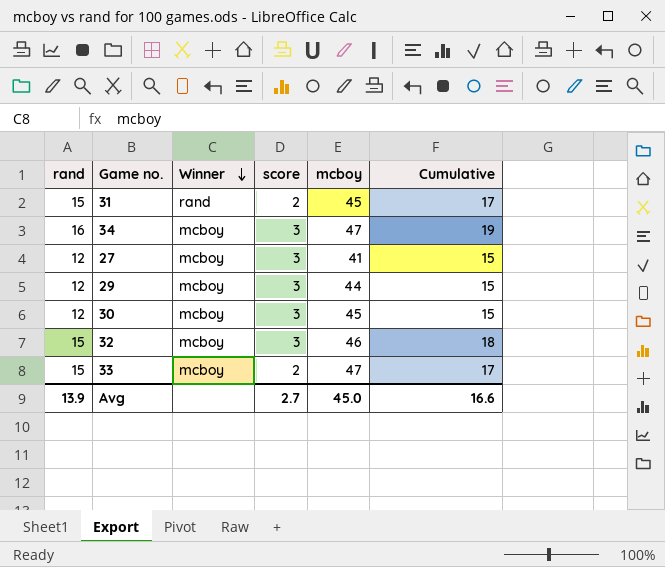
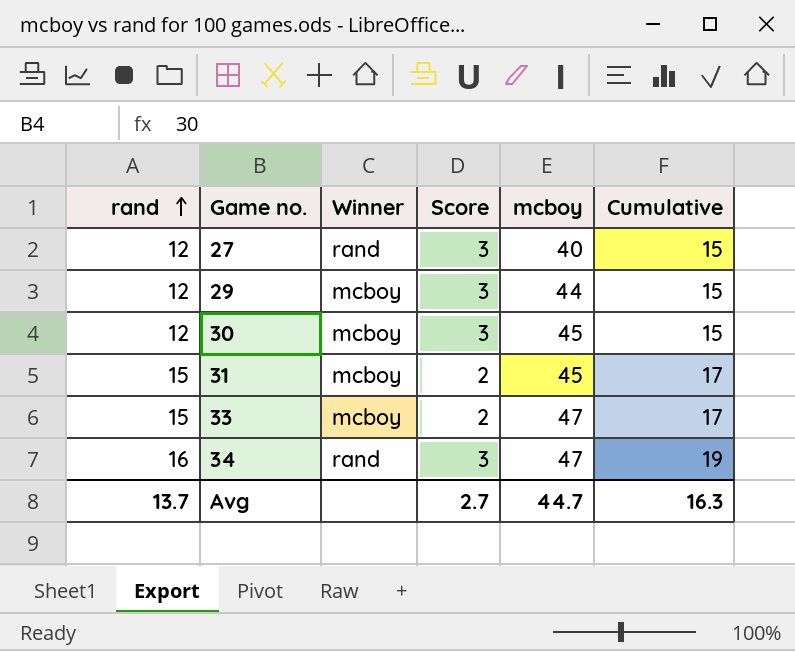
row order: Winner descending -> rand ascending
column name: score -> Score
row 32: 15 | mcboy | 3 | 46 | 18 -> none
27 | Winner: mcboy -> rand
27 | mcboy: 41 -> 40
31 | Winner: rand -> mcboy
34 | Winner: mcboy -> rand
Avg | rand: 13.9 -> 13.7
Avg | mcboy: 45.0 -> 44.7
Avg | Cumulative: 16.6 -> 16.3

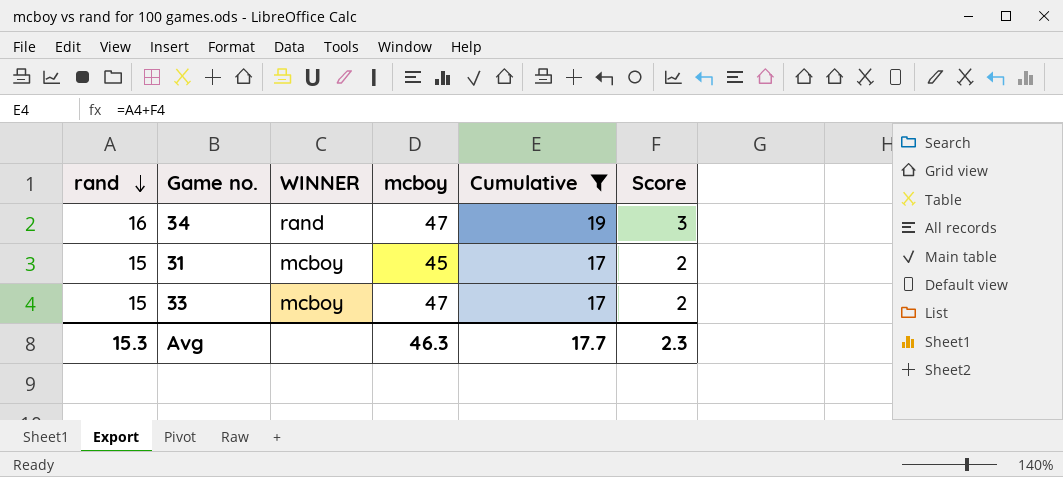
filter: none -> Cumulative != 15
row order: rand ascending -> rand descending
column name: Winner -> WINNER
column Score | position: 4 -> 6
Avg | rand: 13.7 -> 15.3
Avg | mcboy: 44.7 -> 46.3
Avg | Cumulative: 16.3 -> 17.7
Avg | Score: 2.7 -> 2.3

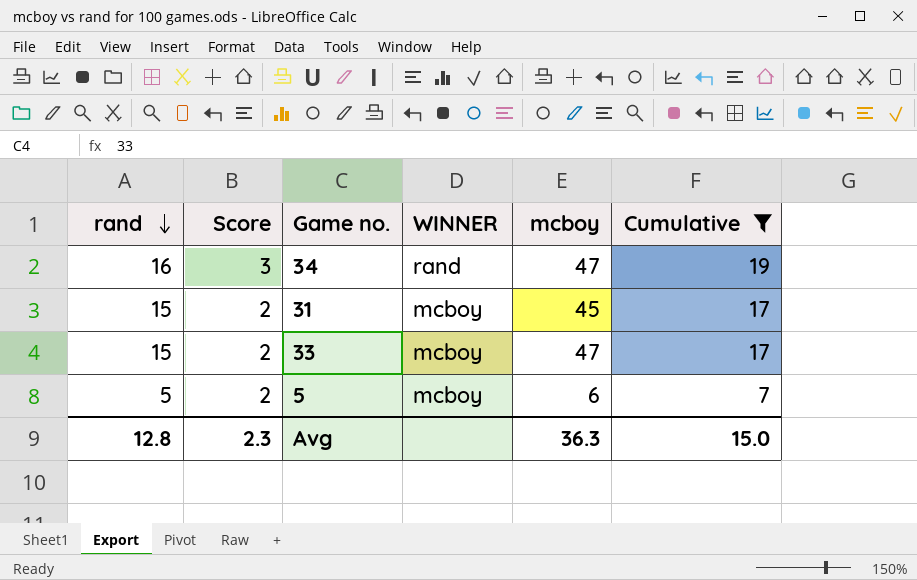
column Score | position: 6 -> 2
row 5: none -> 5 | 2 | mcboy | 6 | 7
Avg | rand: 15.3 -> 12.8
Avg | mcboy: 46.3 -> 36.3
Avg | Cumulative: 17.7 -> 15.0

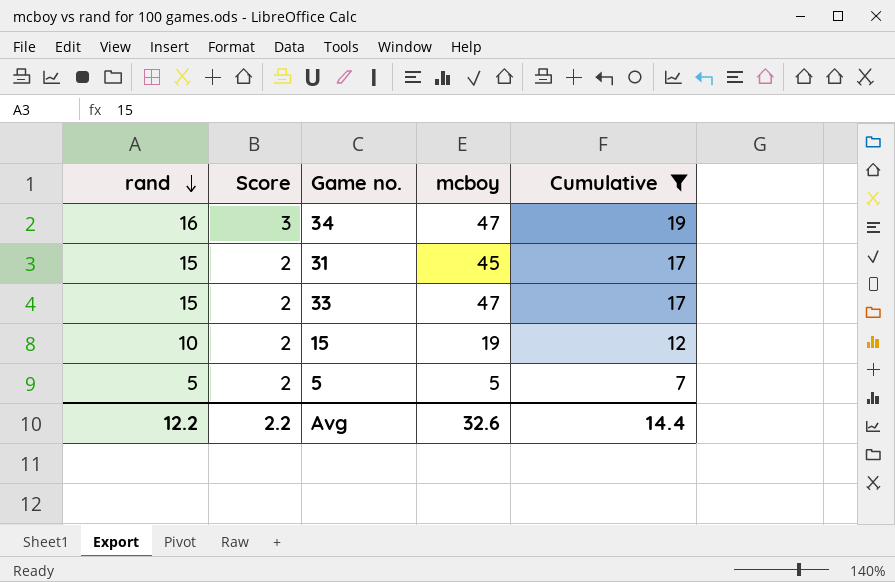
column WINNER | position: 4 -> none
row 15: none -> 10 | 2 | 19 | 12
5 | mcboy: 6 -> 5
Avg | rand: 12.8 -> 12.2
Avg | Score: 2.3 -> 2.2
Avg | mcboy: 36.3 -> 32.6
Avg | Cumulative: 15.0 -> 14.4

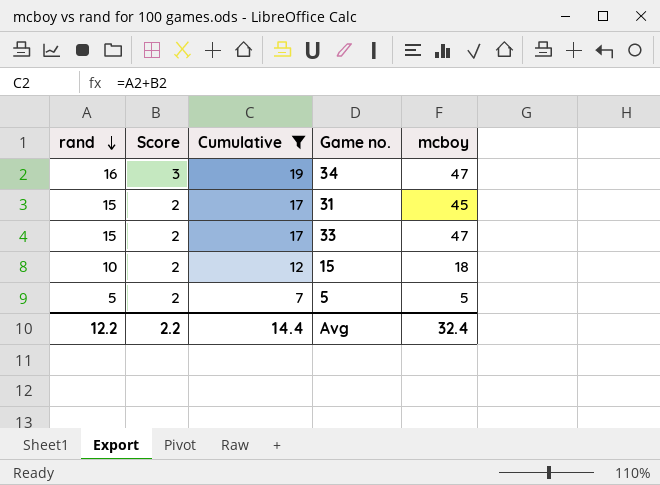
column Cumulative | position: 5 -> 3
15 | mcboy: 19 -> 18
Avg | mcboy: 32.6 -> 32.4

